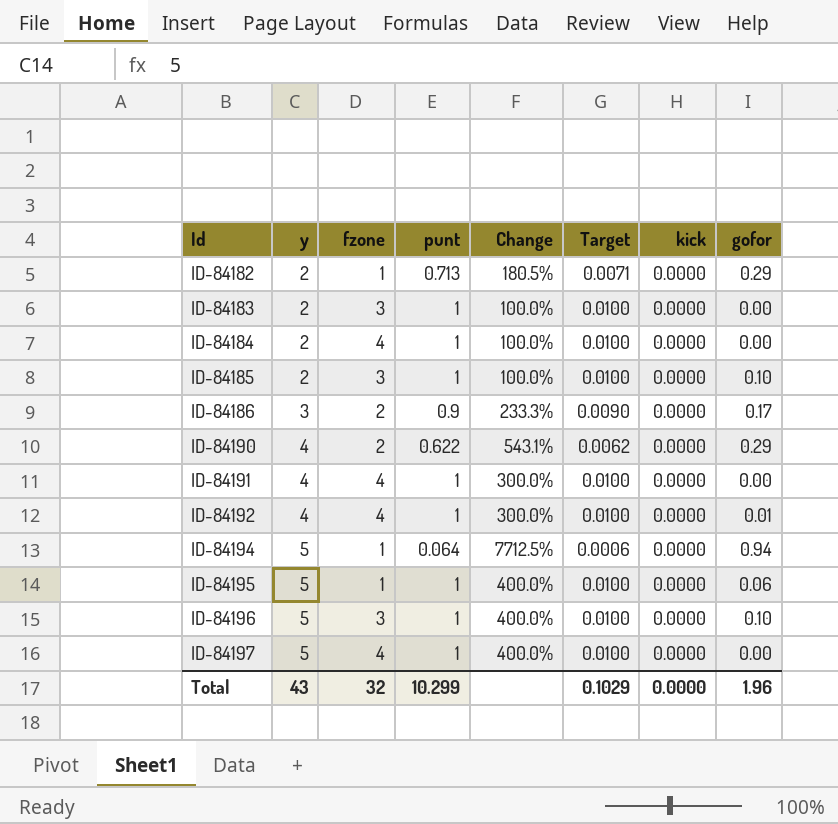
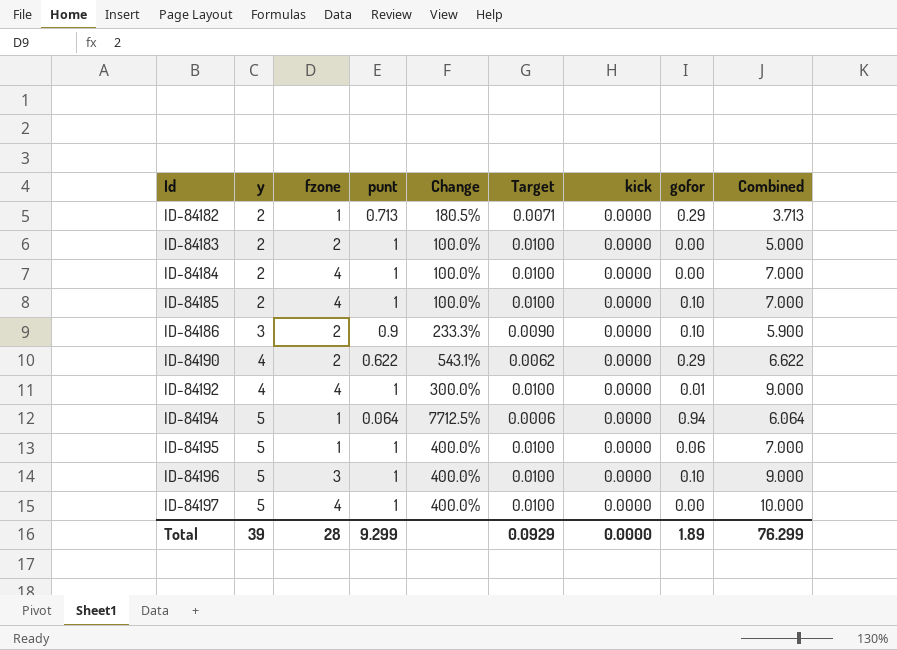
column Combined | formula: none -> [y] + [fzone] + [punt]
row ID-84191: 4 | 4 | 1 | 300.0% | 0.0100 | 0.0000 | 0.00 -> none
ID-84183 | fzone: 3 -> 2
ID-84185 | fzone: 3 -> 4
ID-84186 | gofor: 0.17 -> 0.10
Total | y: 43 -> 39
Total | fzone: 32 -> 28
Total | punt: 10.299 -> 9.299
Total | Target: 0.1029 -> 0.0929
Total | gofor: 1.96 -> 1.89

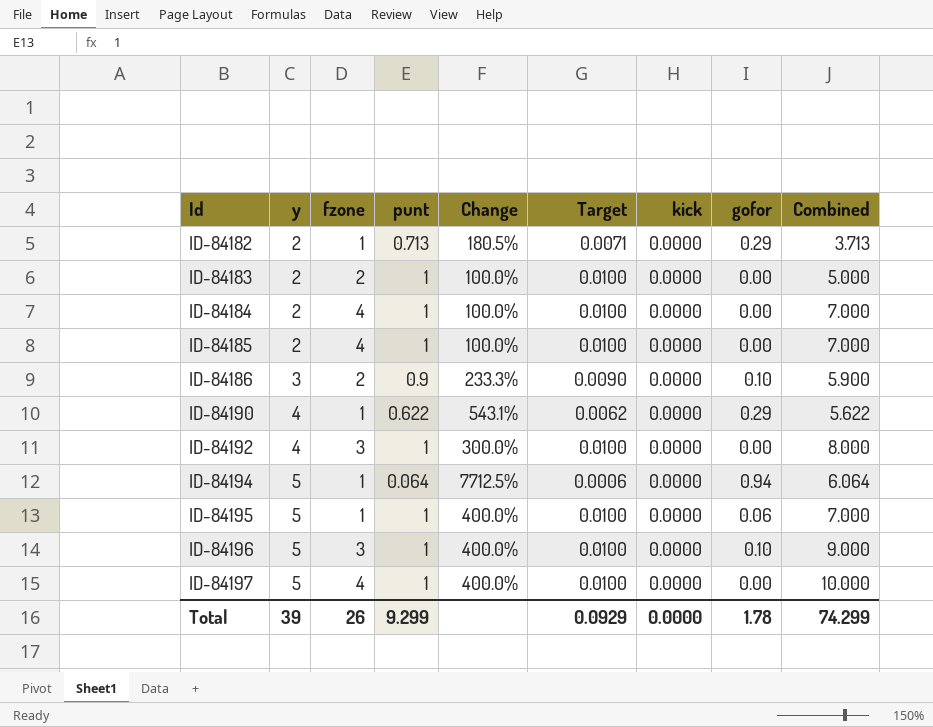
ID-84185 | gofor: 0.10 -> 0.00
ID-84190 | fzone: 2 -> 1
ID-84190 | Combined: 6.622 -> 5.622
ID-84192 | fzone: 4 -> 3
ID-84192 | gofor: 0.01 -> 0.00
ID-84192 | Combined: 9.000 -> 8.000
Total | fzone: 28 -> 26
Total | gofor: 1.89 -> 1.78
Total | Combined: 76.299 -> 74.299

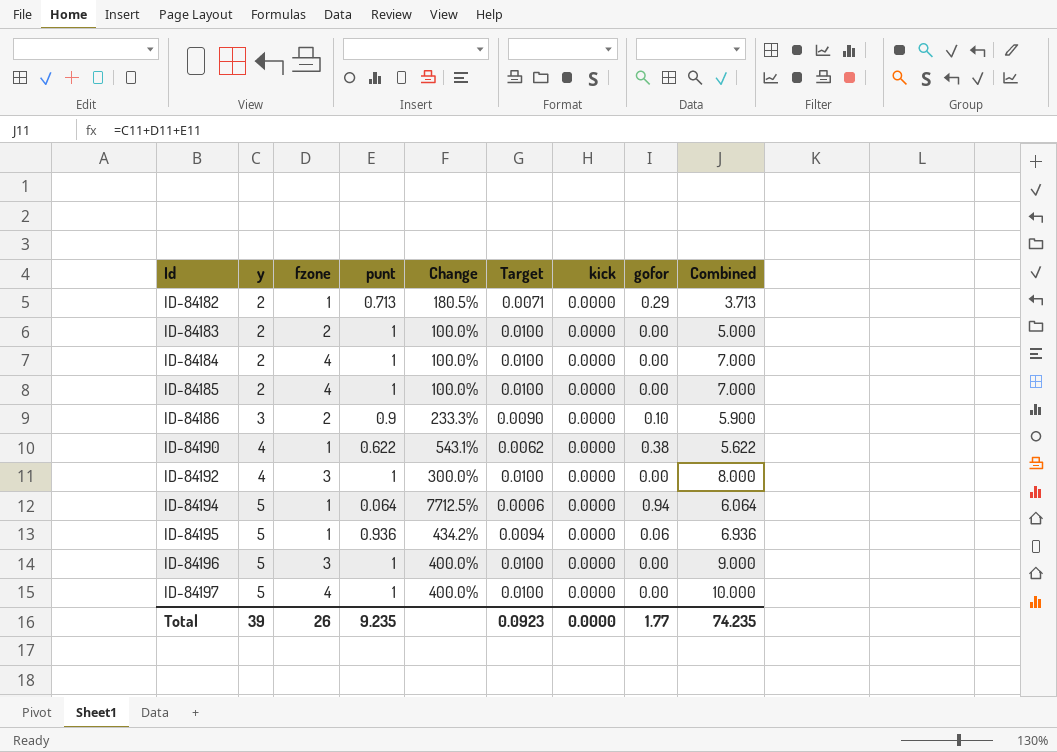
ID-84190 | gofor: 0.29 -> 0.38
ID-84195 | punt: 1 -> 0.936
ID-84195 | Change: 400.0% -> 434.2%
ID-84195 | Target: 0.0100 -> 0.0094
ID-84195 | Combined: 7.000 -> 6.936
ID-84196 | gofor: 0.10 -> 0.00
Total | punt: 9.299 -> 9.235
Total | Target: 0.0929 -> 0.0923
Total | gofor: 1.78 -> 1.77
Total | Combined: 74.299 -> 74.235

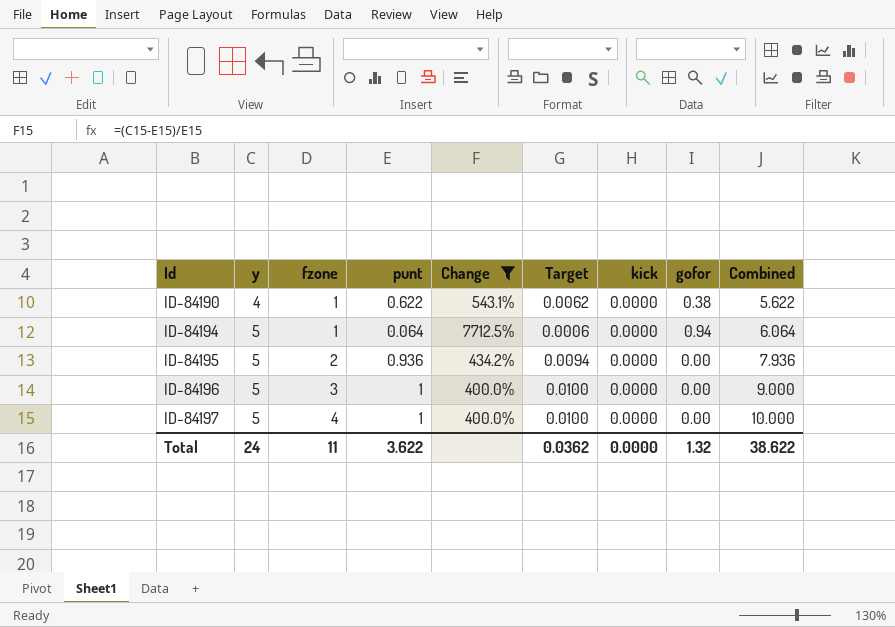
filter: none -> Change >= 400.0%
ID-84195 | fzone: 1 -> 2
ID-84195 | gofor: 0.06 -> 0.00
ID-84195 | Combined: 6.936 -> 7.936
Total | y: 39 -> 24
Total | fzone: 26 -> 11
Total | punt: 9.235 -> 3.622
Total | Target: 0.0923 -> 0.0362
Total | gofor: 1.77 -> 1.32
Total | Combined: 74.235 -> 38.622

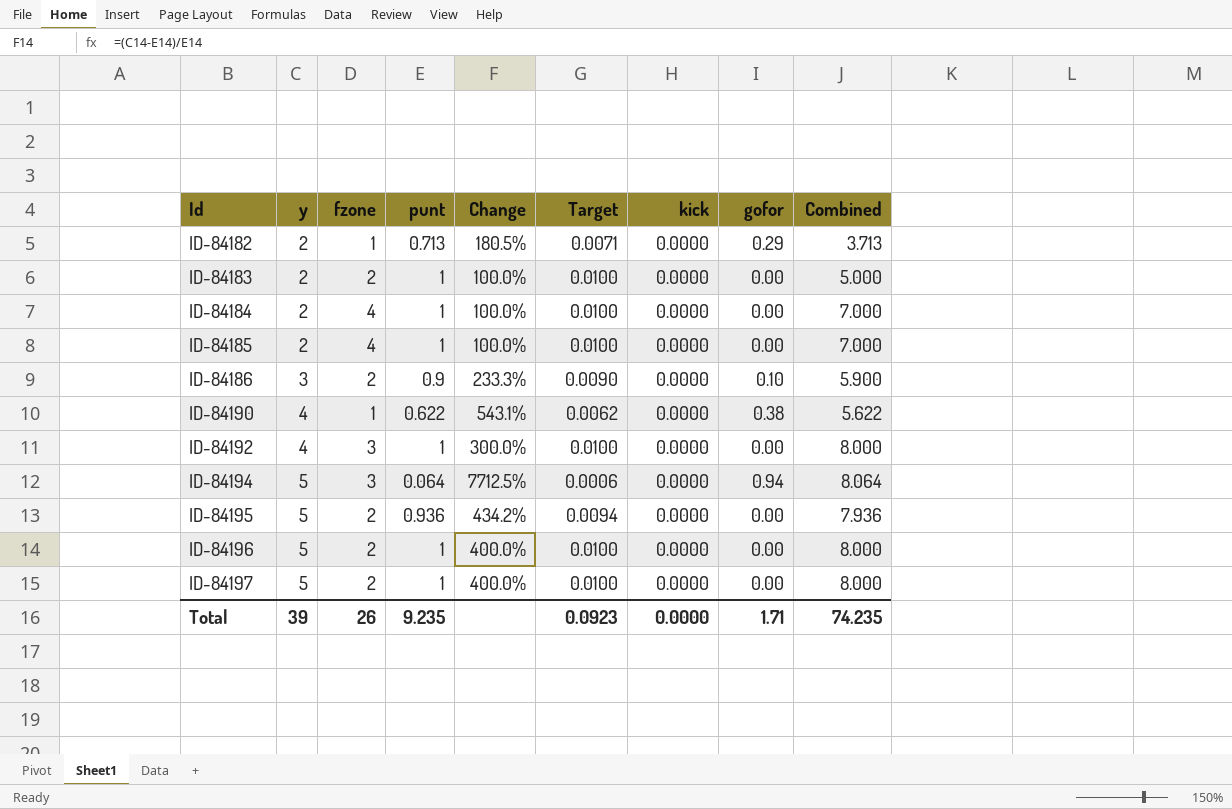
filter: Change >= 400.0% -> none
ID-84194 | fzone: 1 -> 3
ID-84194 | Combined: 6.064 -> 8.064
ID-84196 | fzone: 3 -> 2
ID-84196 | Combined: 9.000 -> 8.000
ID-84197 | fzone: 4 -> 2
ID-84197 | Combined: 10.000 -> 8.000
Total | y: 24 -> 39
Total | fzone: 11 -> 26
Total | punt: 3.622 -> 9.235
Total | Target: 0.0362 -> 0.0923
Total | gofor: 1.32 -> 1.71
Total | Combined: 38.622 -> 74.235

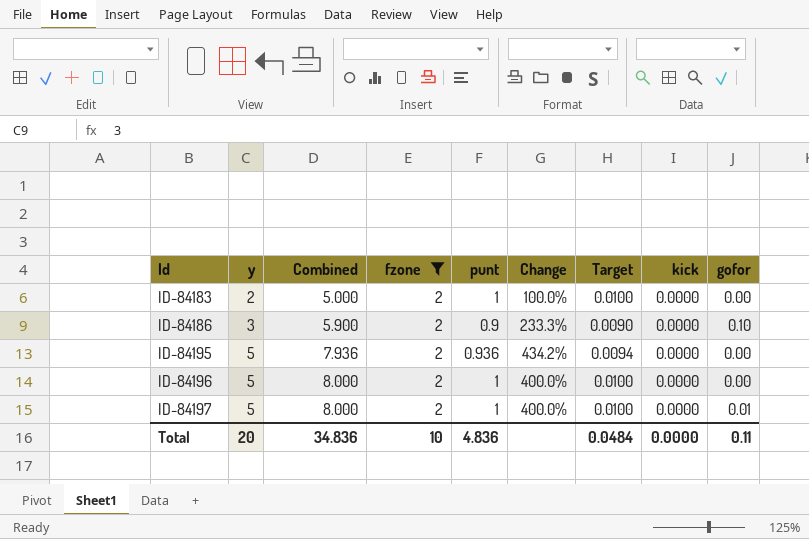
filter: none -> fzone = 2
column Combined | position: 9 -> 3
ID-84197 | gofor: 0.00 -> 0.01
Total | y: 39 -> 20
Total | Combined: 74.235 -> 34.836
Total | fzone: 26 -> 10
Total | punt: 9.235 -> 4.836
Total | Target: 0.0923 -> 0.0484
Total | gofor: 1.71 -> 0.11

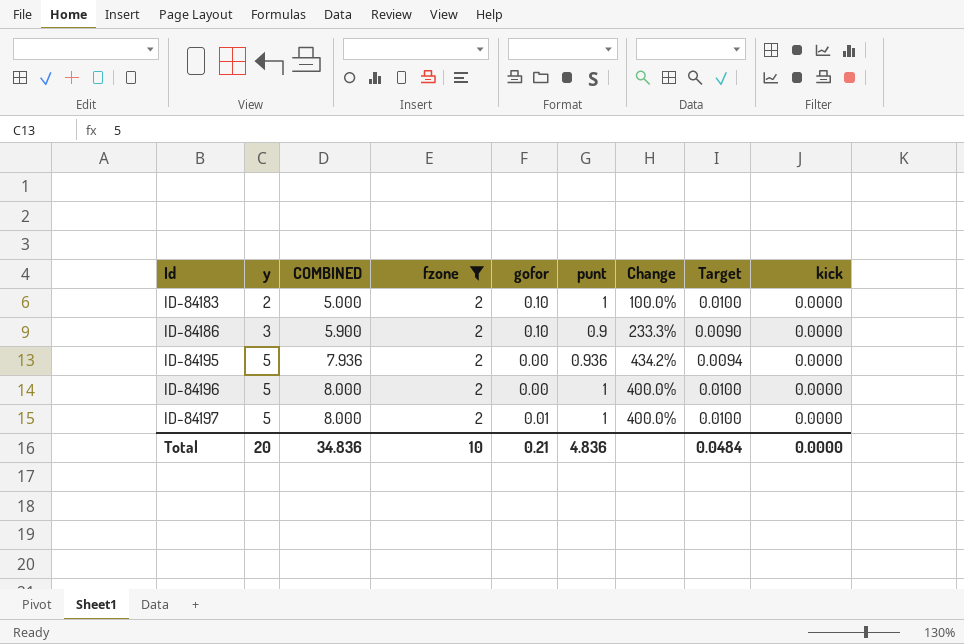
column name: Combined -> COMBINED
column gofor | position: 9 -> 5
ID-84183 | gofor: 0.00 -> 0.10
Total | gofor: 0.11 -> 0.21

